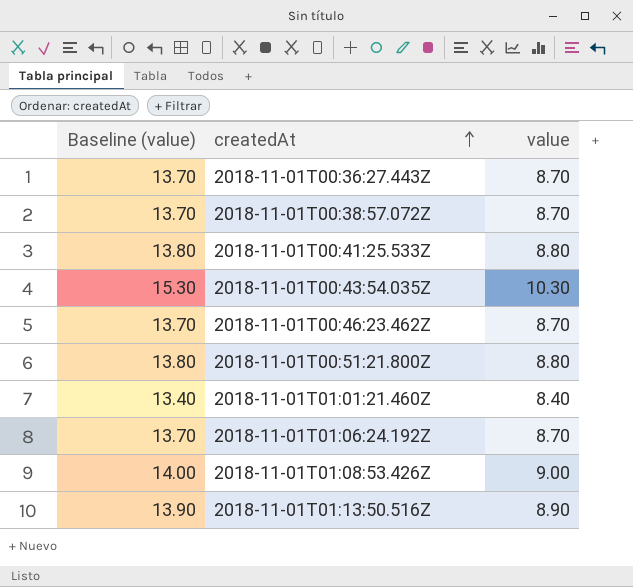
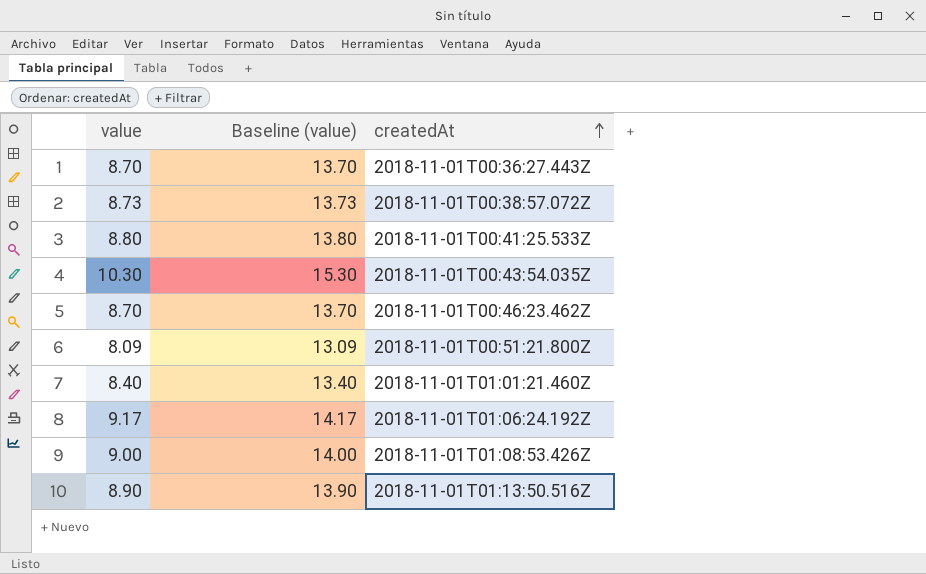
column value | position: 3 -> 1
2018-11-01T00:38:57.072Z | value: 8.70 -> 8.73
2018-11-01T00:38:57.072Z | Baseline (value): 13.70 -> 13.73
2018-11-01T00:51:21.800Z | value: 8.80 -> 8.09
2018-11-01T00:51:21.800Z | Baseline (value): 13.80 -> 13.09
2018-11-01T01:06:24.192Z | value: 8.70 -> 9.17
2018-11-01T01:06:24.192Z | Baseline (value): 13.70 -> 14.17

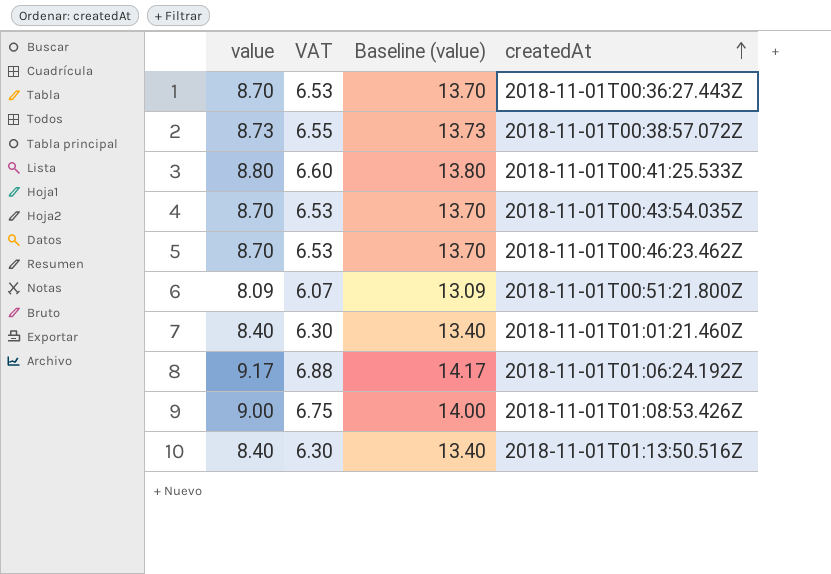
column VAT | formula: none -> [value] * 0.75
2018-11-01T00:43:54.035Z | value: 10.30 -> 8.70
2018-11-01T00:43:54.035Z | Baseline (value): 15.30 -> 13.70
2018-11-01T01:13:50.516Z | value: 8.90 -> 8.40
2018-11-01T01:13:50.516Z | Baseline (value): 13.90 -> 13.40

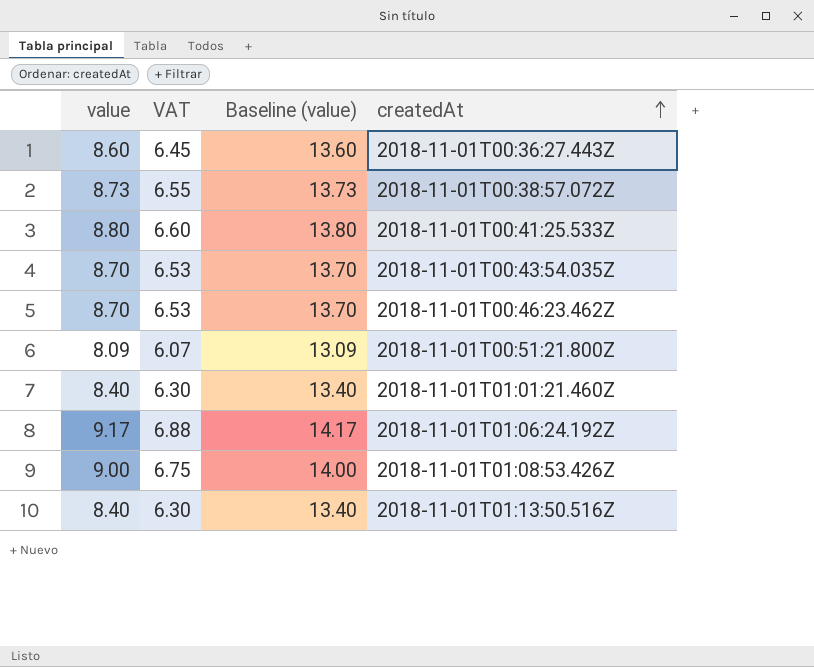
2018-11-01T00:36:27.443Z | value: 8.70 -> 8.60
2018-11-01T00:36:27.443Z | VAT: 6.53 -> 6.45
2018-11-01T00:36:27.443Z | Baseline (value): 13.70 -> 13.60

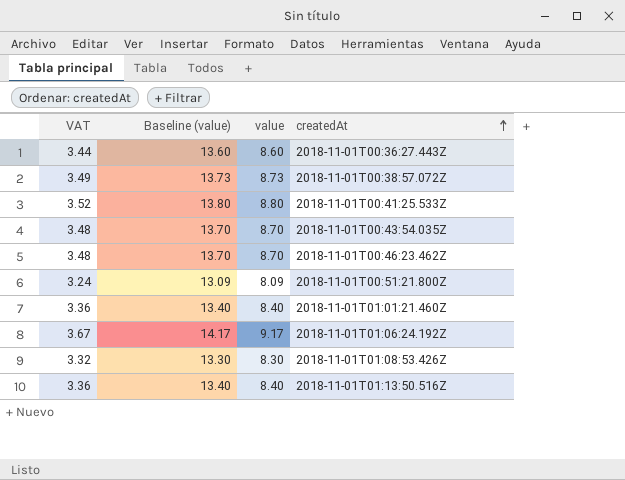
column VAT | formula: [value] * 0.75 -> [value] * 0.4
column value | position: 1 -> 3
2018-11-01T01:08:53.426Z | Baseline (value): 14.00 -> 13.30
2018-11-01T01:08:53.426Z | value: 9.00 -> 8.30

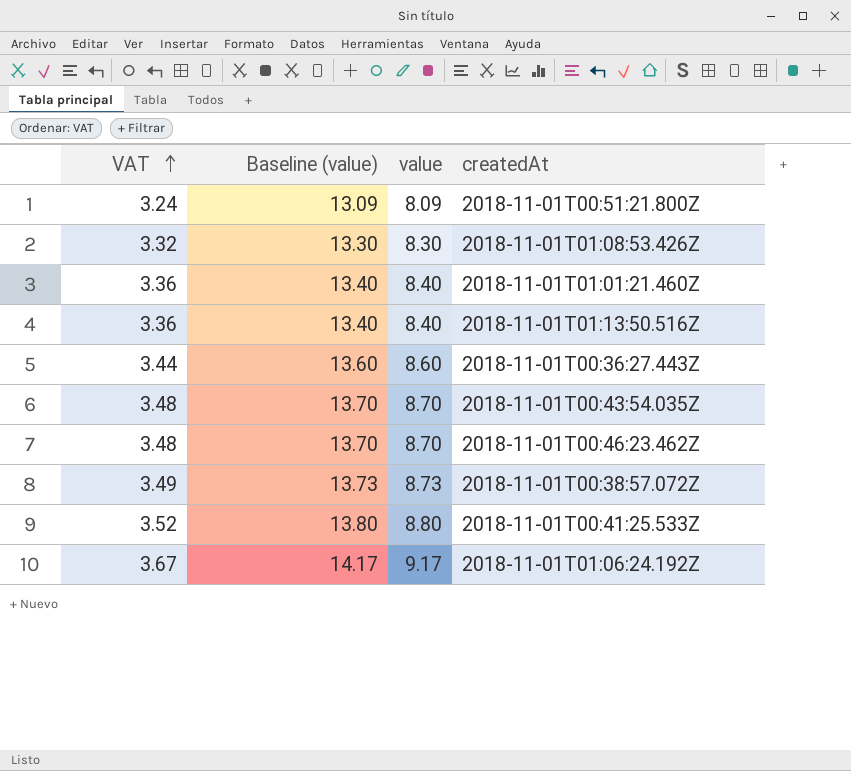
row order: createdAt ascending -> VAT ascending

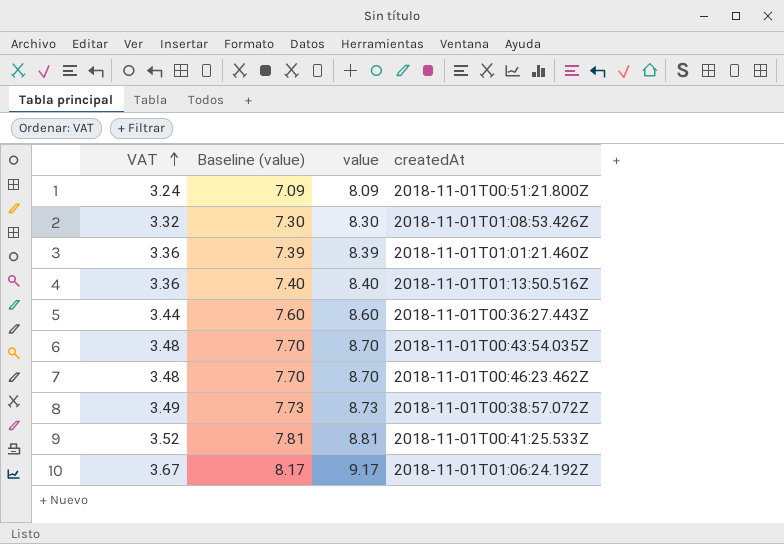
column Baseline (value) | formula: [value] + 5 -> [value] - 1
2018-11-01T01:01:21.460Z | value: 8.40 -> 8.39
2018-11-01T00:41:25.533Z | value: 8.80 -> 8.81

